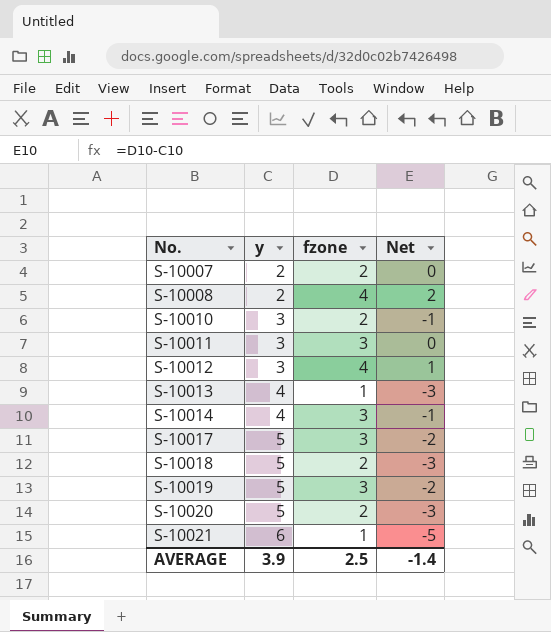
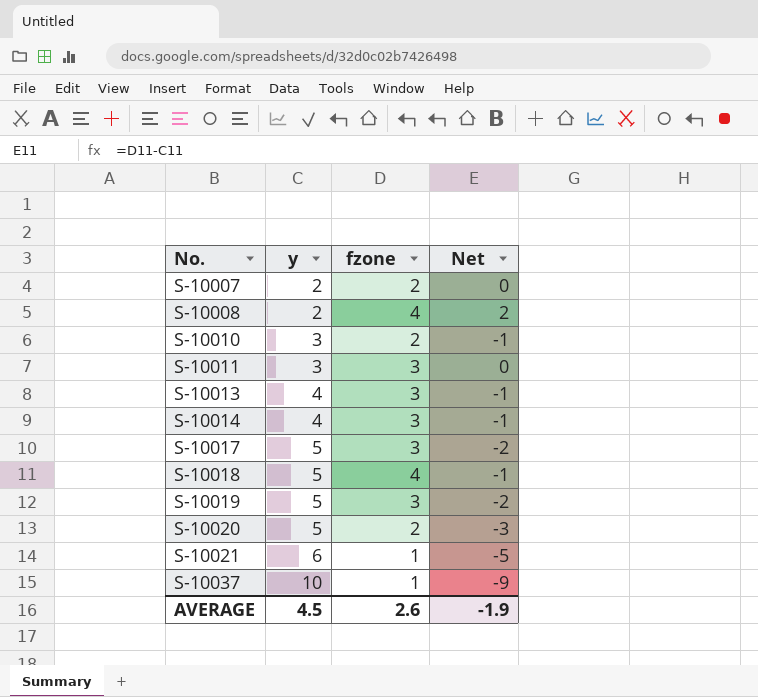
row S-10012: 3 | 4 | 1 -> none
S-10013 | fzone: 1 -> 3
S-10013 | Net: -3 -> -1
S-10018 | fzone: 2 -> 4
S-10018 | Net: -3 -> -1
row S-10037: none -> 10 | 1 | -9
AVERAGE | y: 3.9 -> 4.5
AVERAGE | fzone: 2.5 -> 2.6
AVERAGE | Net: -1.4 -> -1.9

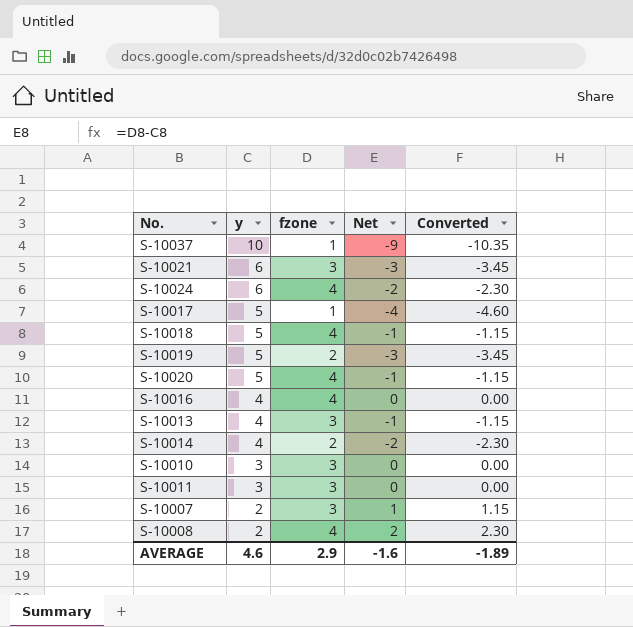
row order: No. ascending -> y descending
column Converted | formula: none -> [Net] * 1.15
S-10021 | fzone: 1 -> 3
S-10021 | Net: -5 -> -3
row S-10024: none -> 6 | 4 | -2 | -2.30
S-10017 | fzone: 3 -> 1
S-10017 | Net: -2 -> -4
S-10019 | fzone: 3 -> 2
S-10019 | Net: -2 -> -3
S-10020 | fzone: 2 -> 4
S-10020 | Net: -3 -> -1
row S-10016: none -> 4 | 4 | 0 | 0.00
S-10014 | fzone: 3 -> 2
S-10014 | Net: -1 -> -2
S-10010 | fzone: 2 -> 3
S-10010 | Net: -1 -> 0
S-10007 | fzone: 2 -> 3
S-10007 | Net: 0 -> 1
AVERAGE | y: 4.5 -> 4.6
AVERAGE | fzone: 2.6 -> 2.9
AVERAGE | Net: -1.9 -> -1.6

